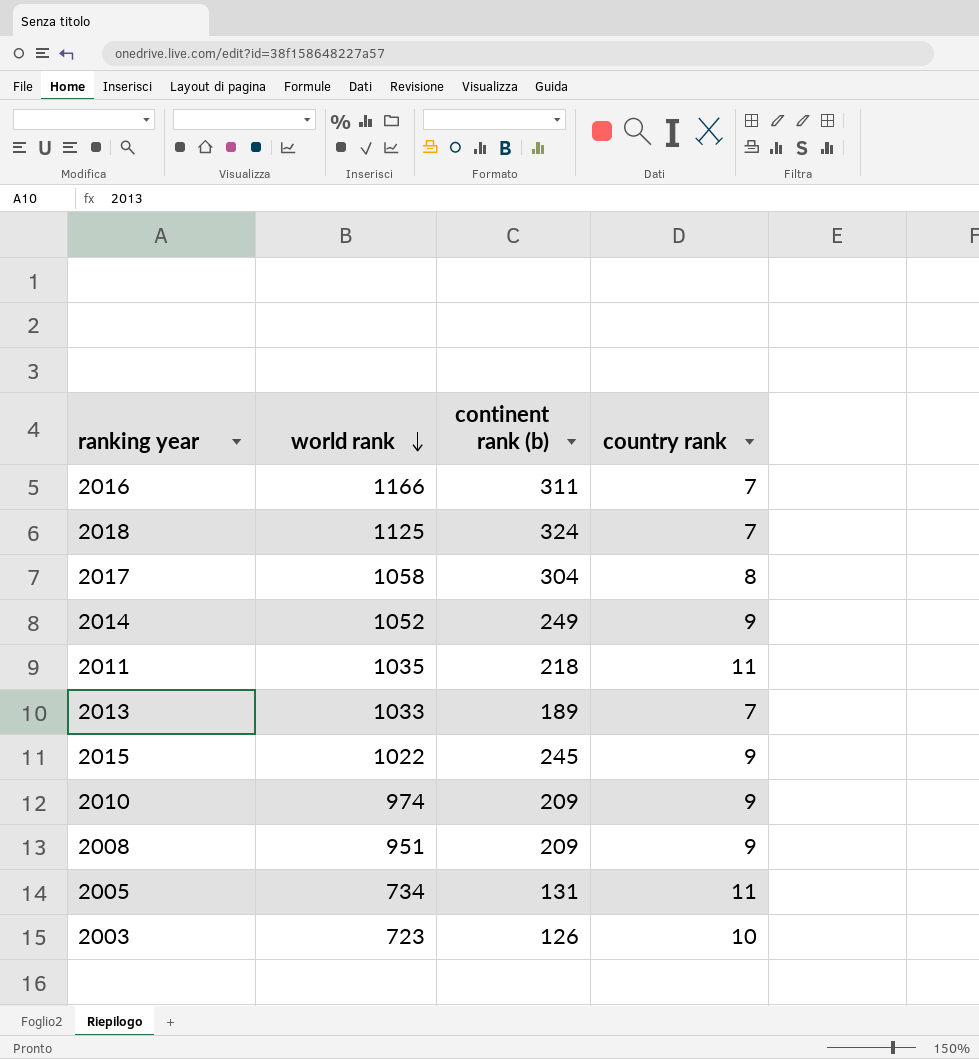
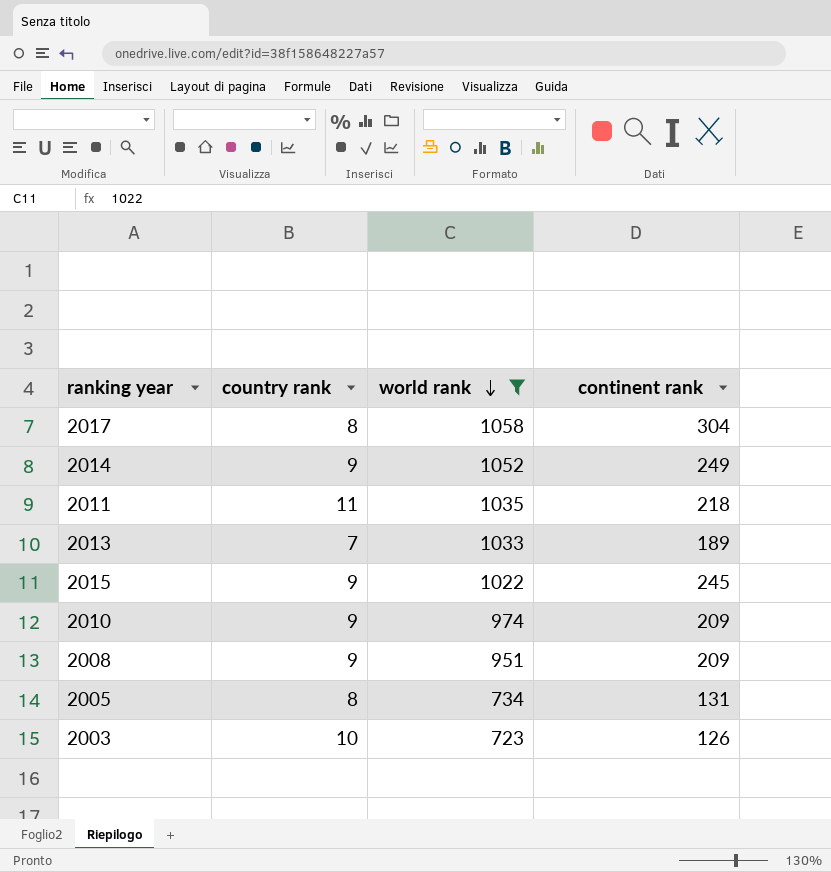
filter: none -> world rank <= 1058
column country rank | position: 4 -> 2
column name: continent rank (b) -> continent rank
2005 | country rank: 11 -> 8

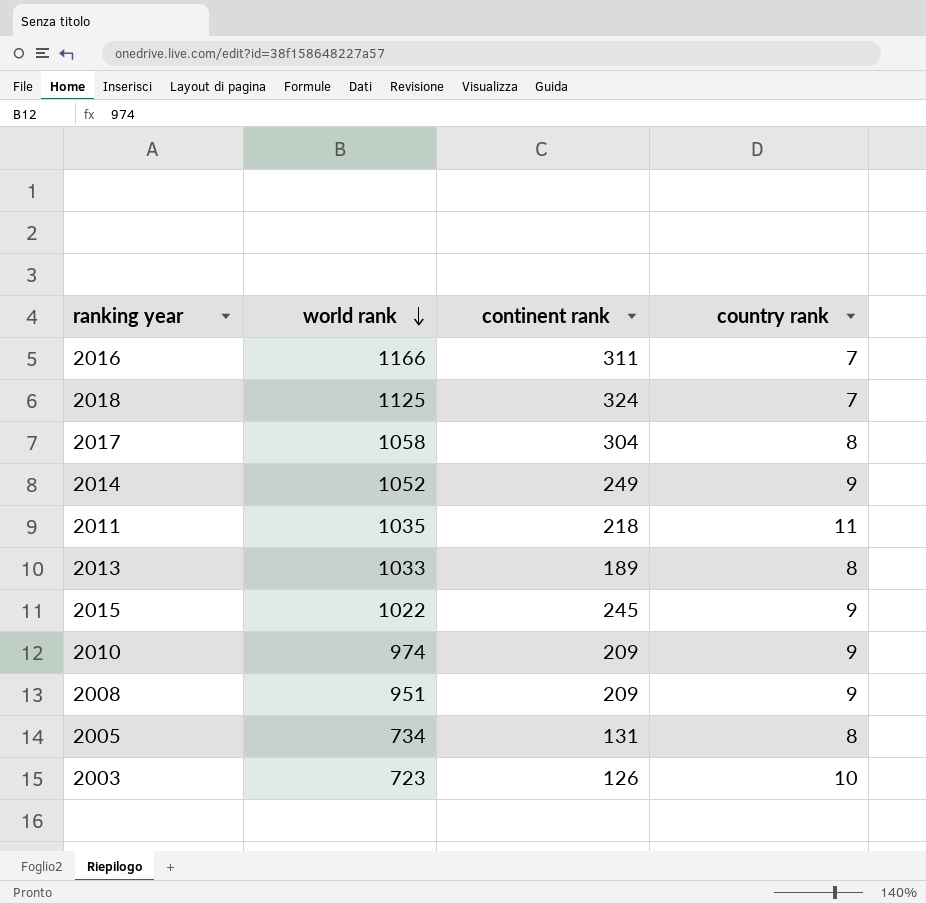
filter: world rank <= 1058 -> none
column country rank | position: 2 -> 4
2013 | country rank: 7 -> 8

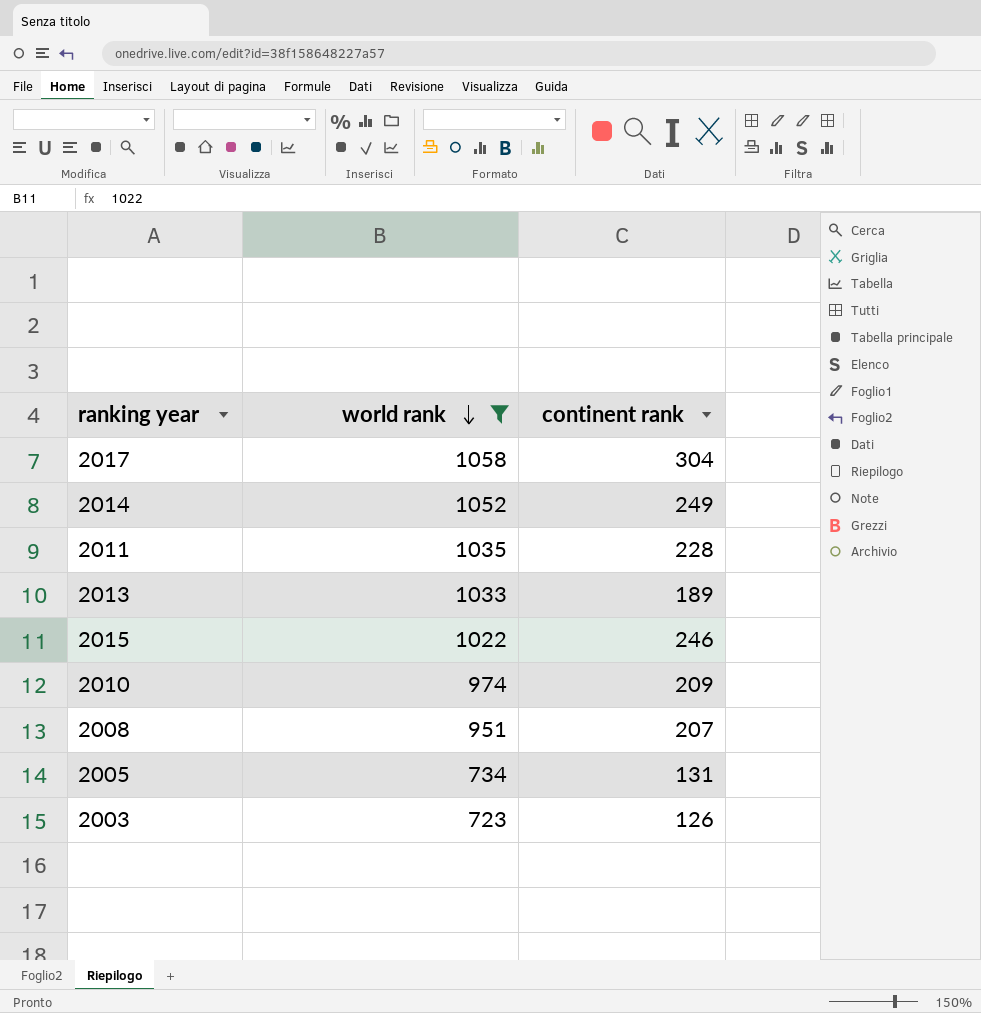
filter: none -> world rank <= 1058
column country rank | position: 4 -> none
2011 | continent rank: 218 -> 228
2015 | continent rank: 245 -> 246
2008 | continent rank: 209 -> 207

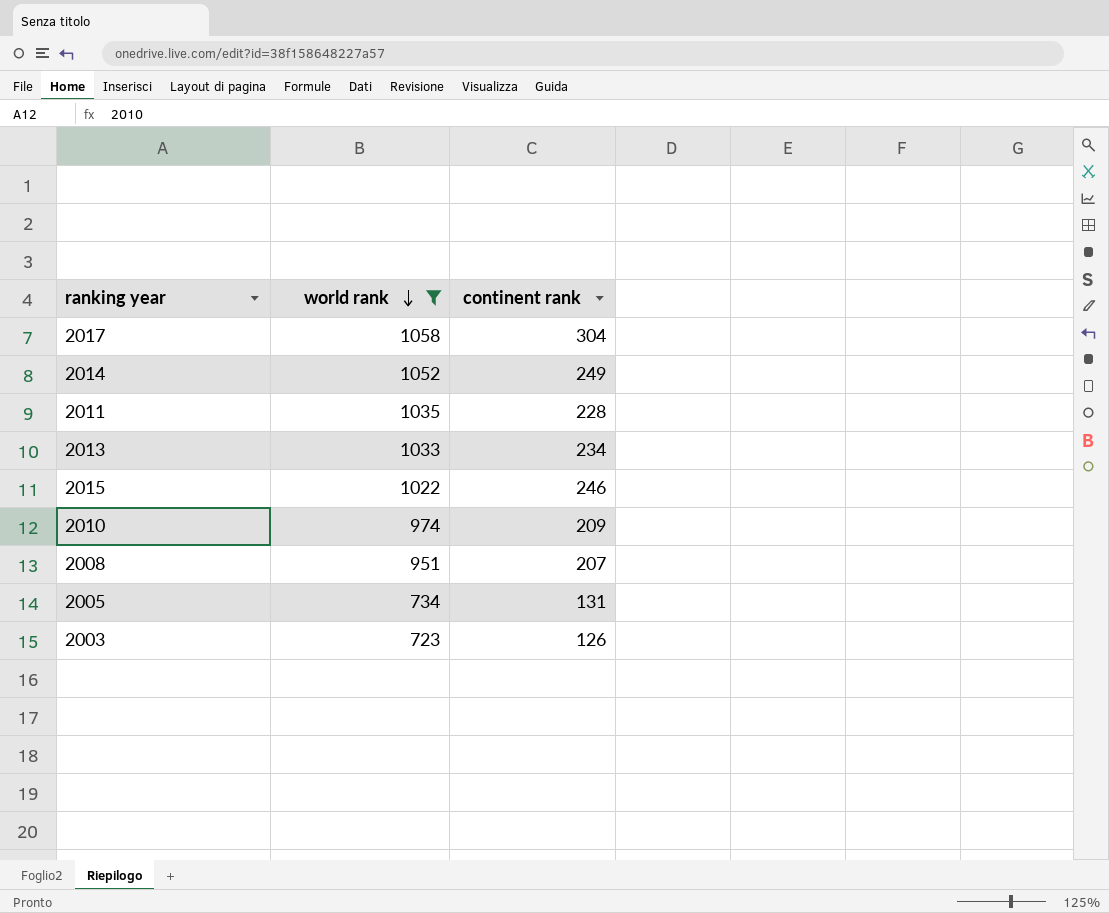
2013 | continent rank: 189 -> 234

